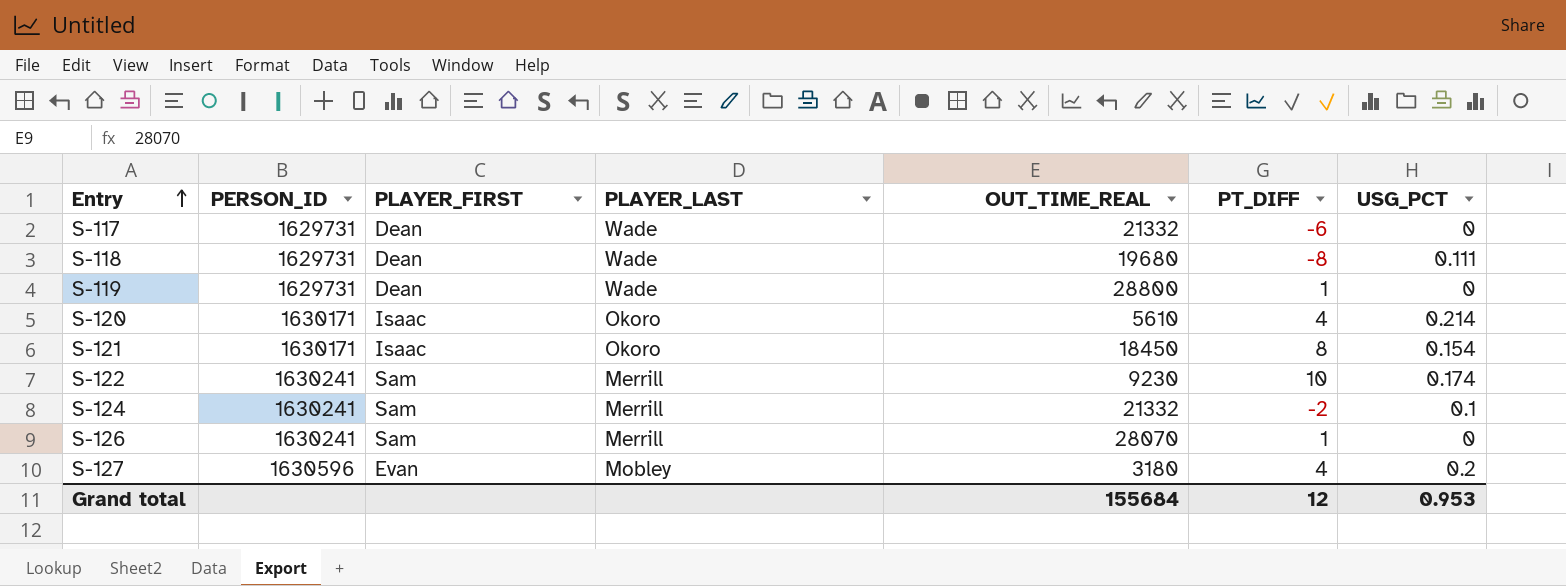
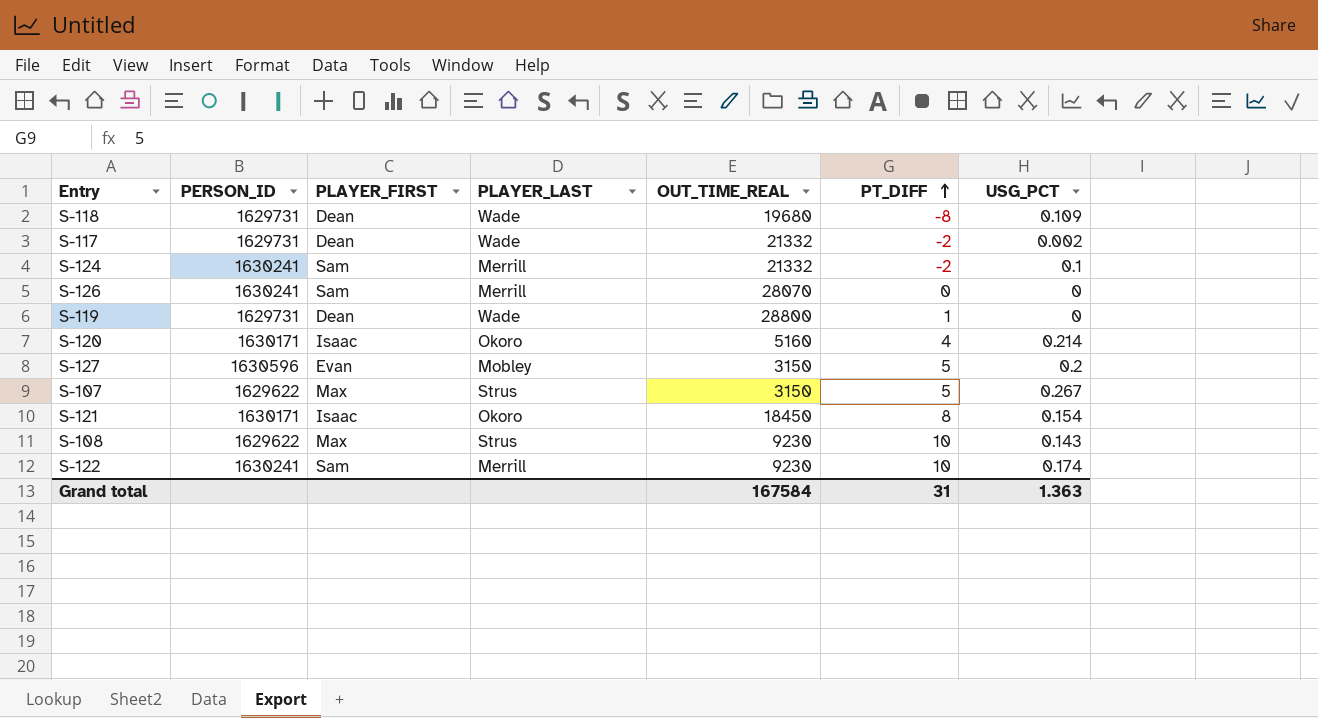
row order: Entry ascending -> PT_DIFF ascending
S-118 | USG_PCT: 0.111 -> 0.109
S-117 | PT_DIFF: -6 -> -2
S-117 | USG_PCT: 0 -> 0.002
S-126 | PT_DIFF: 1 -> 0
S-120 | OUT_TIME_REAL: 5610 -> 5160
S-127 | OUT_TIME_REAL: 3180 -> 3150
S-127 | PT_DIFF: 4 -> 5
row S-107: none -> 1629622 | Max | Strus | 3150 | 5 | 0.267
row S-108: none -> 1629622 | Max | Strus | 9230 | 10 | 0.143
Grand total | OUT_TIME_REAL: 155684 -> 167584
Grand total | PT_DIFF: 12 -> 31
Grand total | USG_PCT: 0.953 -> 1.363

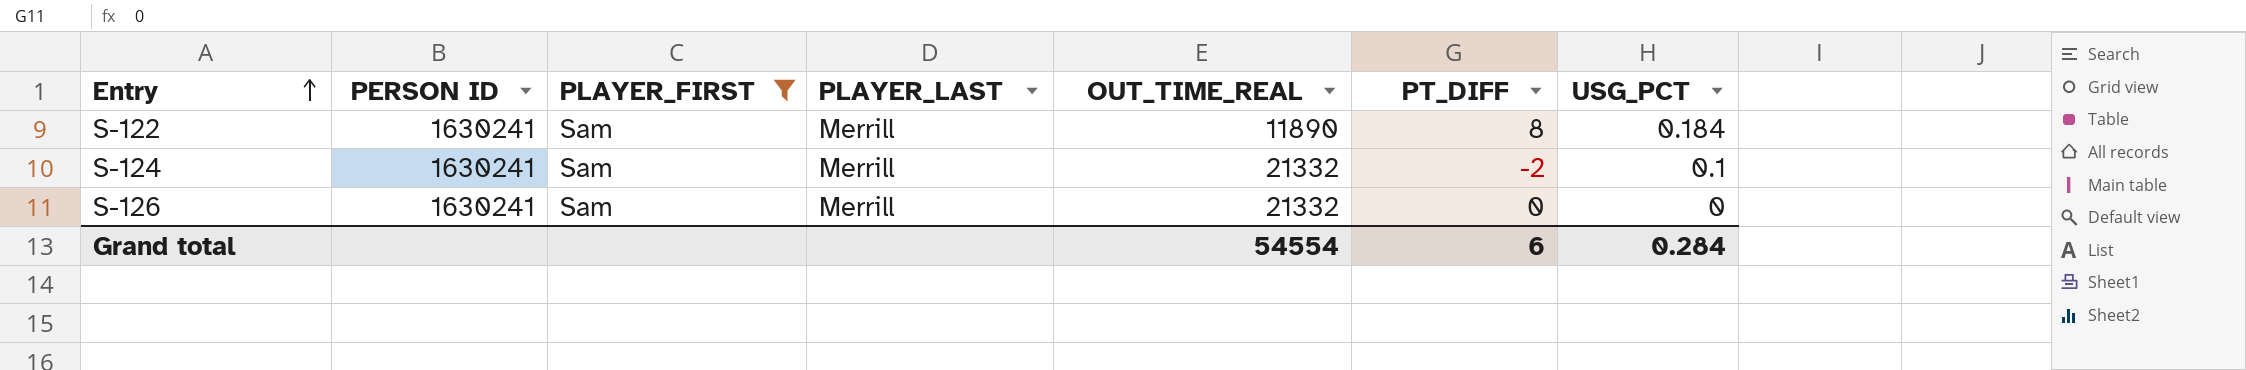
filter: none -> PLAYER_FIRST = Sam
row order: PT_DIFF ascending -> Entry ascending
column name: PERSON_ID -> PERSON ID
S-122 | OUT_TIME_REAL: 9230 -> 11890
S-122 | PT_DIFF: 10 -> 8
S-122 | USG_PCT: 0.174 -> 0.184
S-126 | OUT_TIME_REAL: 28070 -> 21332
Grand total | OUT_TIME_REAL: 167584 -> 54554
Grand total | PT_DIFF: 31 -> 6
Grand total | USG_PCT: 1.363 -> 0.284

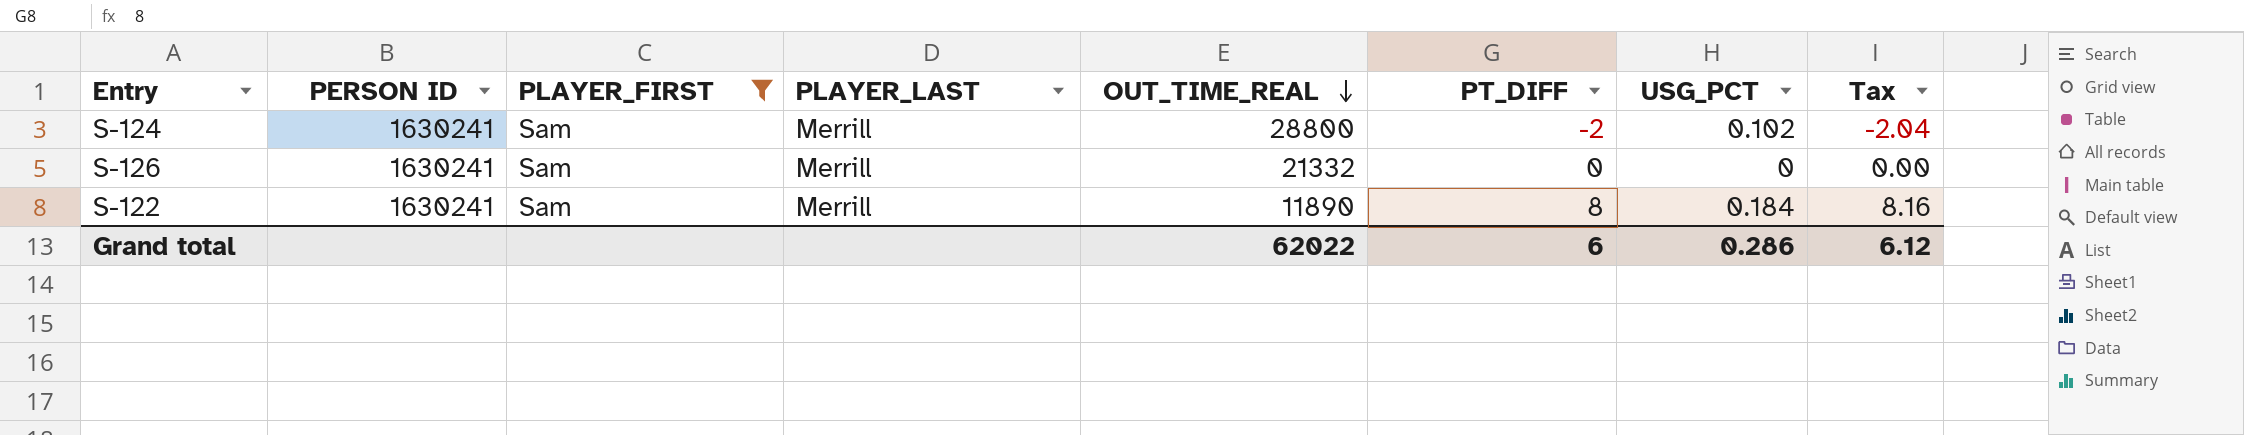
row order: Entry ascending -> OUT_TIME_REAL descending
column Tax | formula: none -> [PT_DIFF] * 1.02
S-124 | OUT_TIME_REAL: 21332 -> 28800
S-124 | USG_PCT: 0.1 -> 0.102
Grand total | OUT_TIME_REAL: 54554 -> 62022
Grand total | USG_PCT: 0.284 -> 0.286

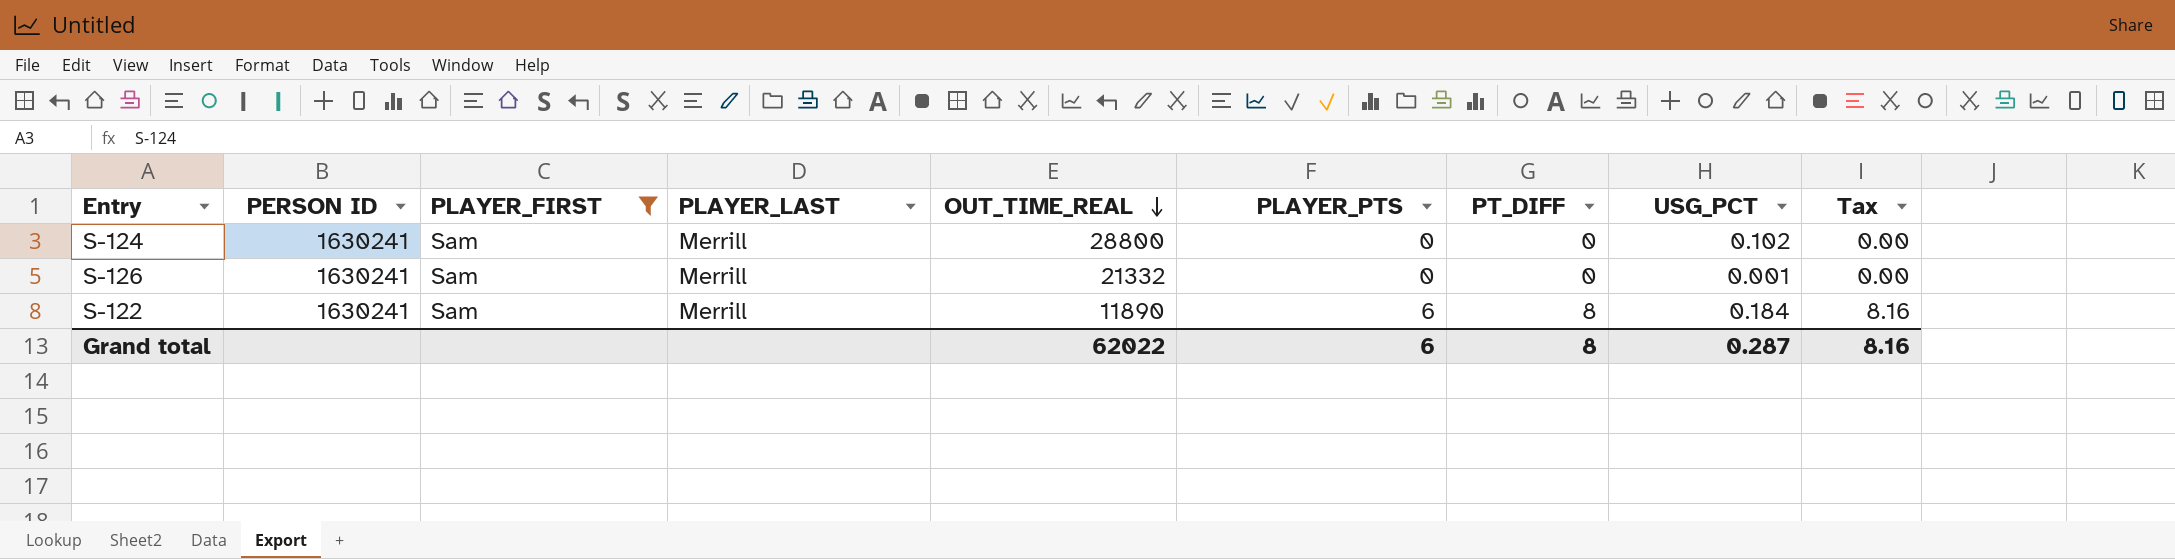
column PLAYER_PTS | position: none -> 6
S-124 | PT_DIFF: -2 -> 0
S-124 | Tax: -2.04 -> 0.00
S-126 | USG_PCT: 0 -> 0.001
Grand total | PT_DIFF: 6 -> 8
Grand total | USG_PCT: 0.286 -> 0.287
Grand total | Tax: 6.12 -> 8.16

